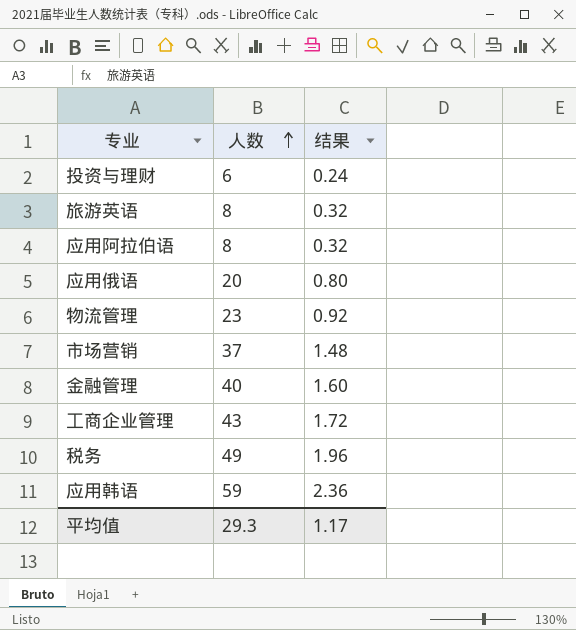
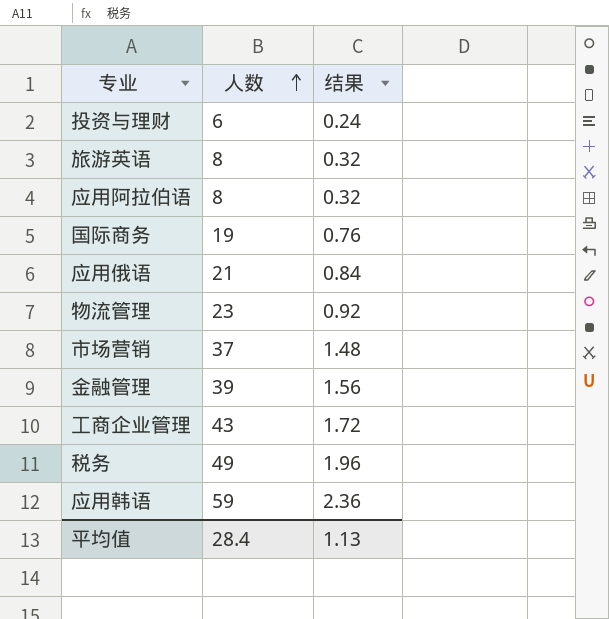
row 国际商务: none -> 19 | 0.76
应用俄语 | 人数: 20 -> 21
应用俄语 | 结果: 0.80 -> 0.84
金融管理 | 人数: 40 -> 39
金融管理 | 结果: 1.60 -> 1.56
平均值 | 人数: 29.3 -> 28.4
平均值 | 结果: 1.17 -> 1.13

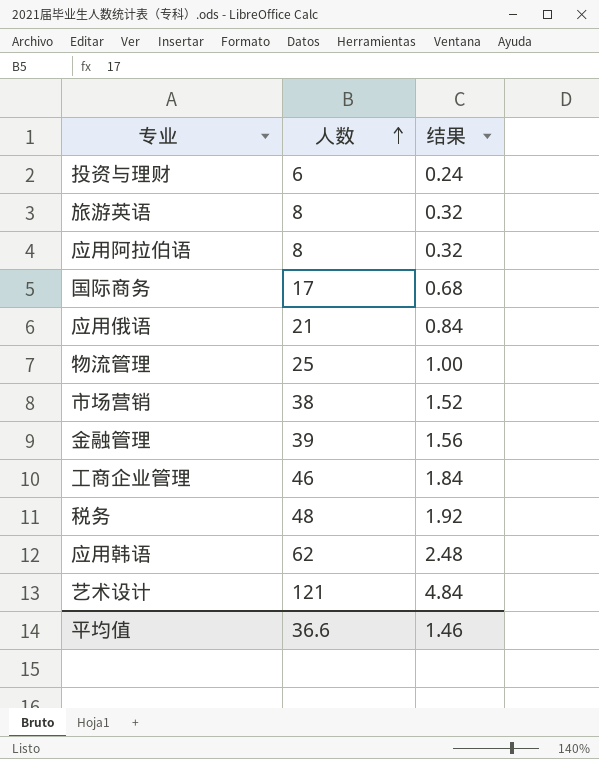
国际商务 | 人数: 19 -> 17
国际商务 | 结果: 0.76 -> 0.68
物流管理 | 人数: 23 -> 25
物流管理 | 结果: 0.92 -> 1.00
市场营销 | 人数: 37 -> 38
市场营销 | 结果: 1.48 -> 1.52
工商企业管理 | 人数: 43 -> 46
工商企业管理 | 结果: 1.72 -> 1.84
税务 | 人数: 49 -> 48
税务 | 结果: 1.96 -> 1.92
应用韩语 | 人数: 59 -> 62
应用韩语 | 结果: 2.36 -> 2.48
row 艺术设计: none -> 121 | 4.84
平均值 | 人数: 28.4 -> 36.6
平均值 | 结果: 1.13 -> 1.46

